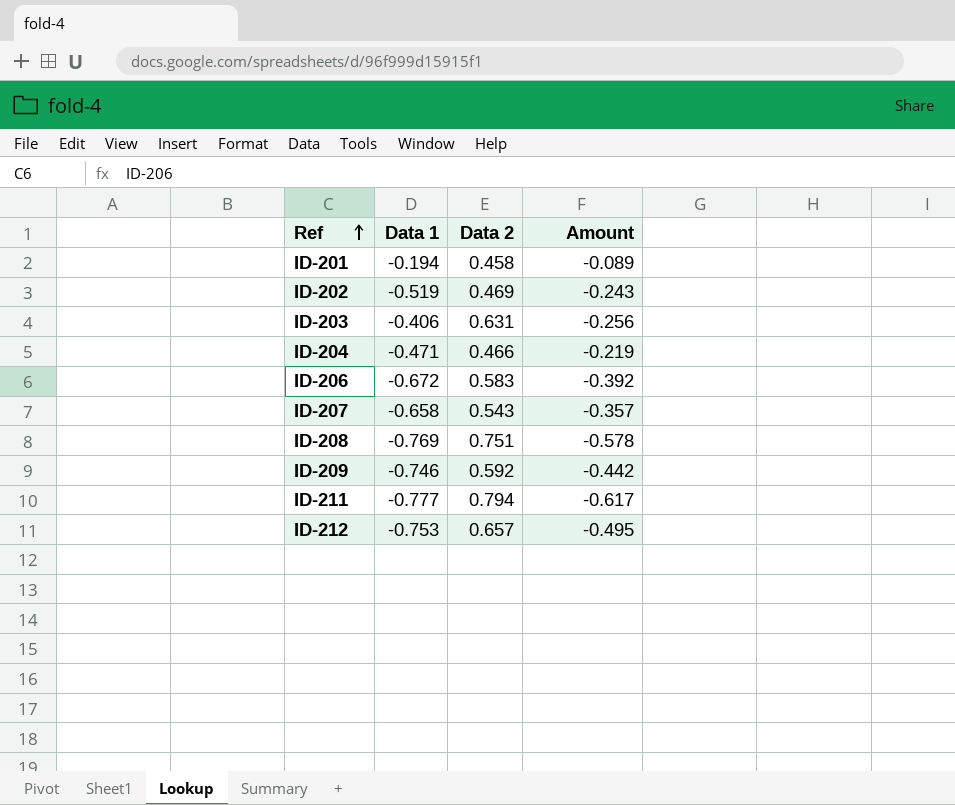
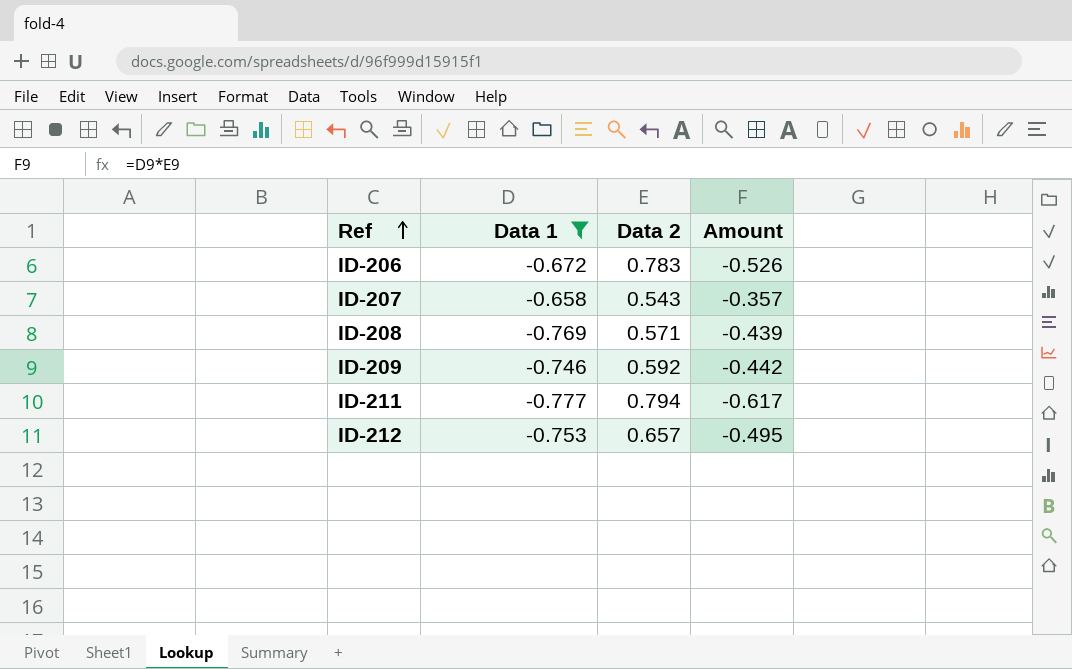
filter: none -> Data 1 <= -0.658
ID-206 | Data 2: 0.583 -> 0.783
ID-206 | Amount: -0.392 -> -0.526
ID-208 | Data 2: 0.751 -> 0.571
ID-208 | Amount: -0.578 -> -0.439

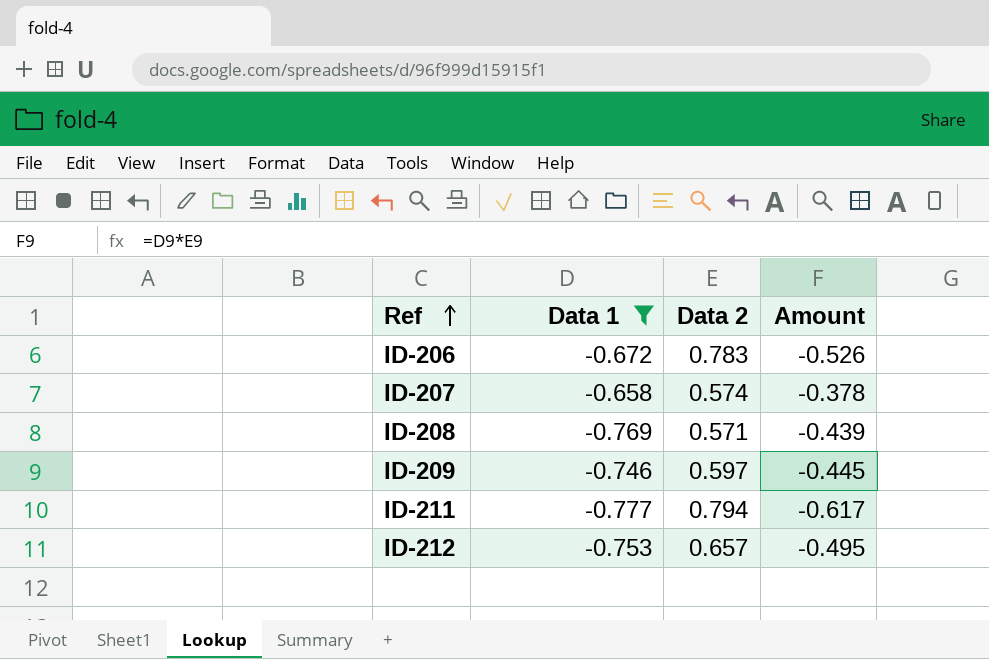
ID-207 | Data 2: 0.543 -> 0.574
ID-207 | Amount: -0.357 -> -0.378
ID-209 | Data 2: 0.592 -> 0.597
ID-209 | Amount: -0.442 -> -0.445

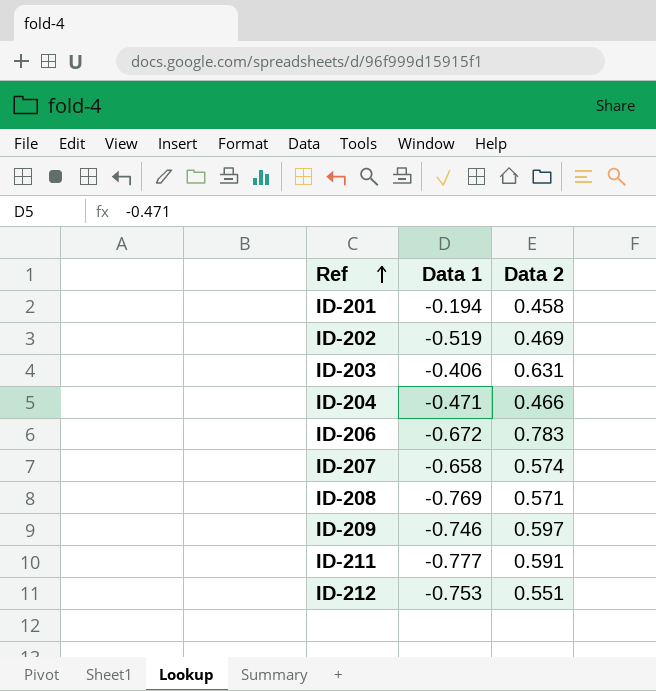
filter: Data 1 <= -0.658 -> none
column Amount | formula: [Data 1] * [Data 2] -> none
ID-211 | Data 2: 0.794 -> 0.591
ID-212 | Data 2: 0.657 -> 0.551

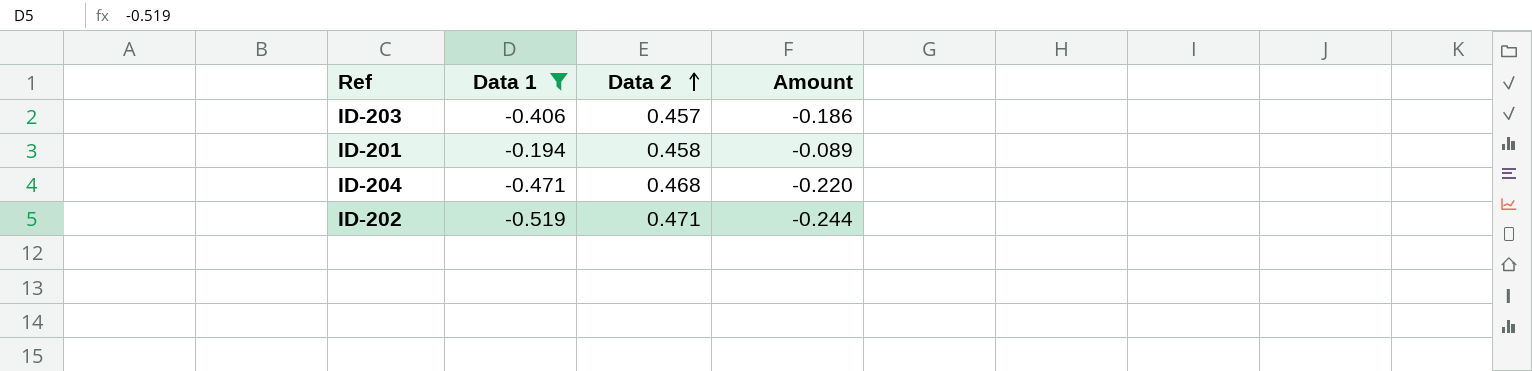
filter: none -> Data 1 >= -0.519
row order: Ref ascending -> Data 2 ascending
column Amount | formula: none -> [Data 1] * [Data 2]
ID-203 | Data 2: 0.631 -> 0.457
ID-204 | Data 2: 0.466 -> 0.468
ID-202 | Data 2: 0.469 -> 0.471

